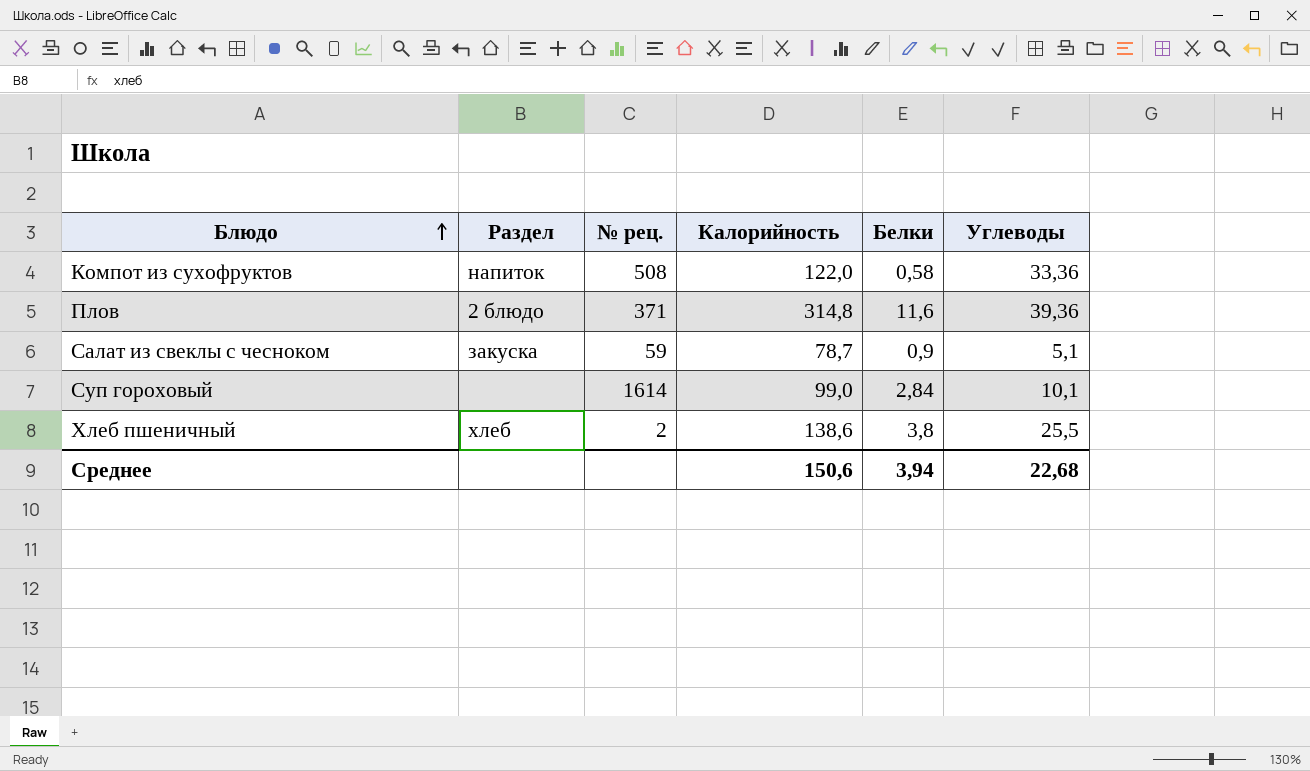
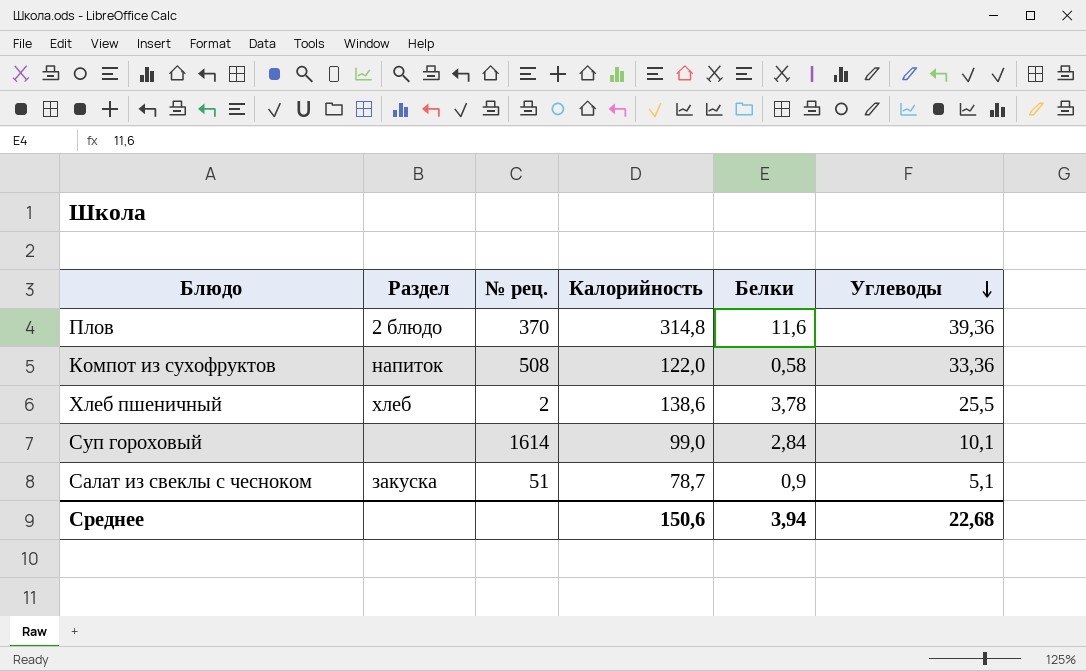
row order: Блюдо ascending -> Углеводы descending
Плов | № рец.: 371 -> 370
Хлеб пшеничный | Белки: 3,8 -> 3,78
Салат из свеклы с чесноком | № рец.: 59 -> 51

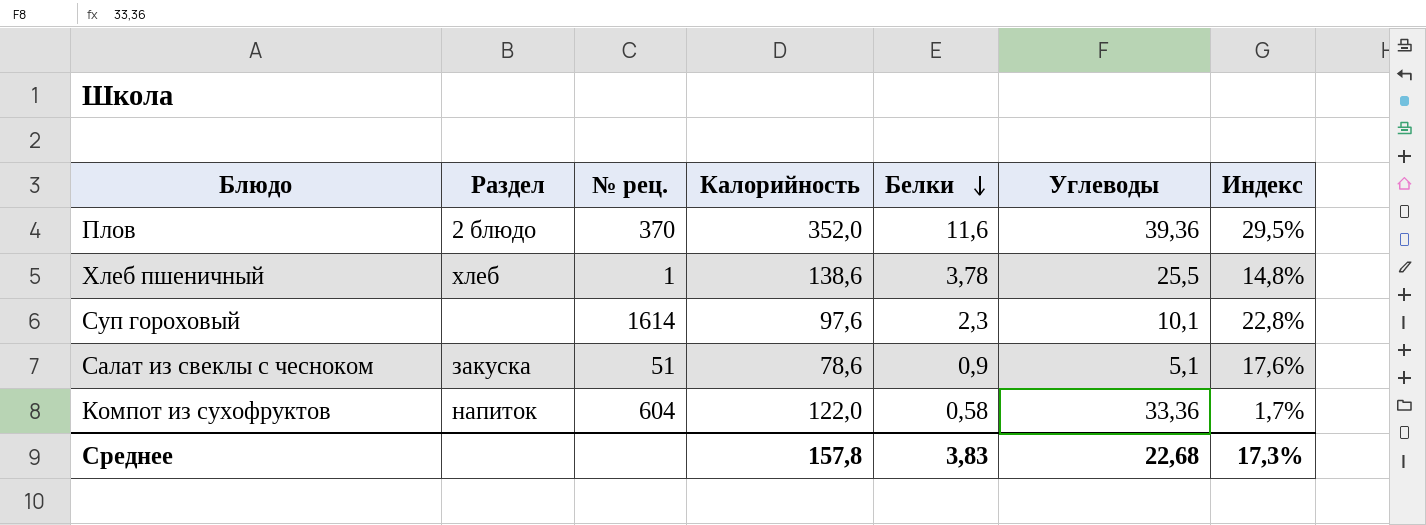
row order: Углеводы descending -> Белки descending
column Индекс | formula: none -> [Белки] / [Углеводы]
Плов | Калорийность: 314,8 -> 352,0
Хлеб пшеничный | № рец.: 2 -> 1
Суп гороховый | Калорийность: 99,0 -> 97,6
Суп гороховый | Белки: 2,84 -> 2,3
Салат из свеклы с чесноком | Калорийность: 78,7 -> 78,6
Компот из сухофруктов | № рец.: 508 -> 604
Среднее | Калорийность: 150,6 -> 157,8
Среднее | Белки: 3,94 -> 3,83

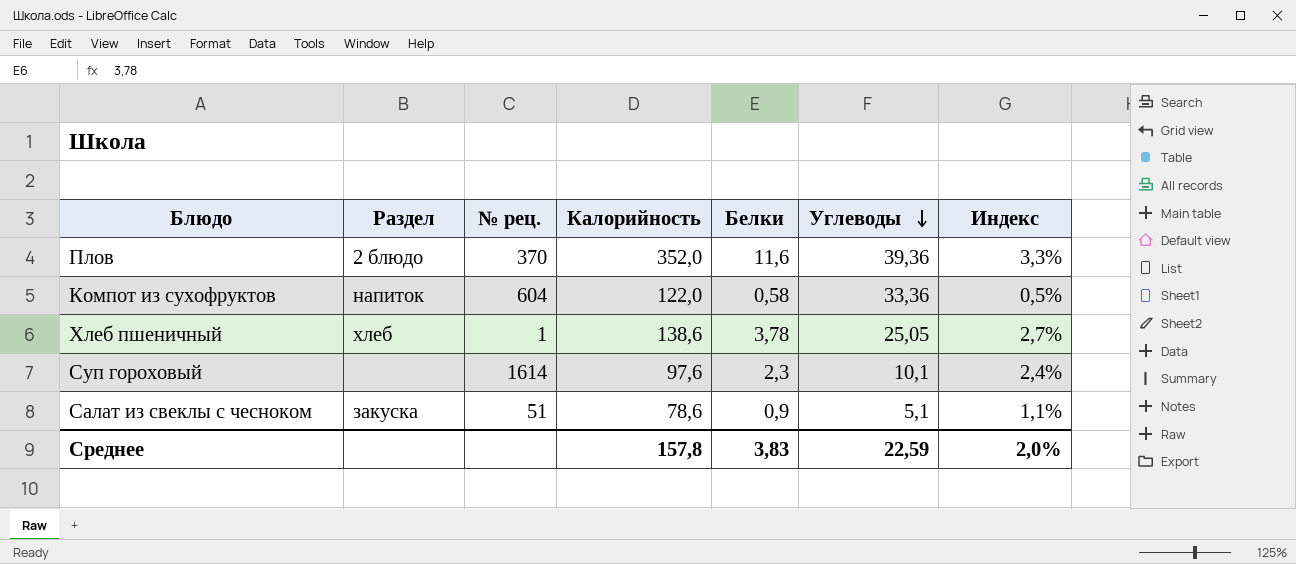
row order: Белки descending -> Углеводы descending
column Индекс | formula: [Белки] / [Углеводы] -> [Белки] / [Калорийность]
Хлеб пшеничный | Углеводы: 25,5 -> 25,05
Среднее | Углеводы: 22,68 -> 22,59
Среднее | Индекс: 17,3% -> 2,0%

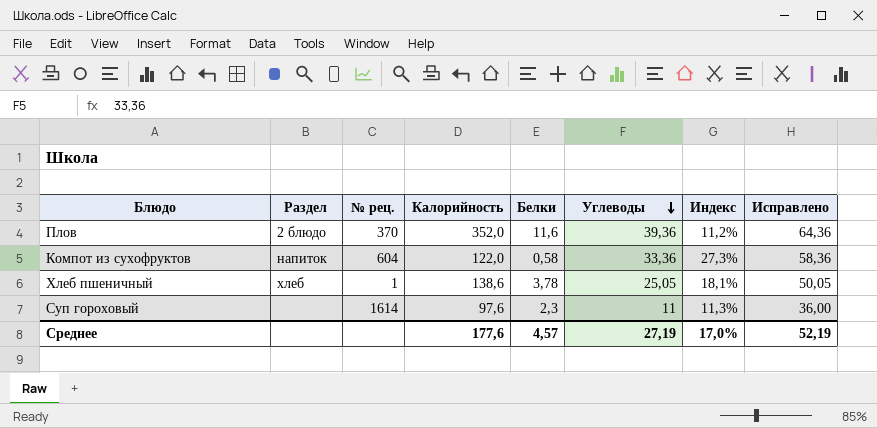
column Индекс | formula: [Белки] / [Калорийность] -> [Углеводы] / [Калорийность]
column Исправлено | formula: none -> [Углеводы] + 25
row Салат из свеклы с чесноком: закуска | 51 | 78,6 | 0,9 | 5,1 | 1,1% -> none
Суп гороховый | Углеводы: 10,1 -> 11
Среднее | Калорийность: 157,8 -> 177,6
Среднее | Белки: 3,83 -> 4,57
Среднее | Углеводы: 22,59 -> 27,19
Среднее | Индекс: 2,0% -> 17,0%

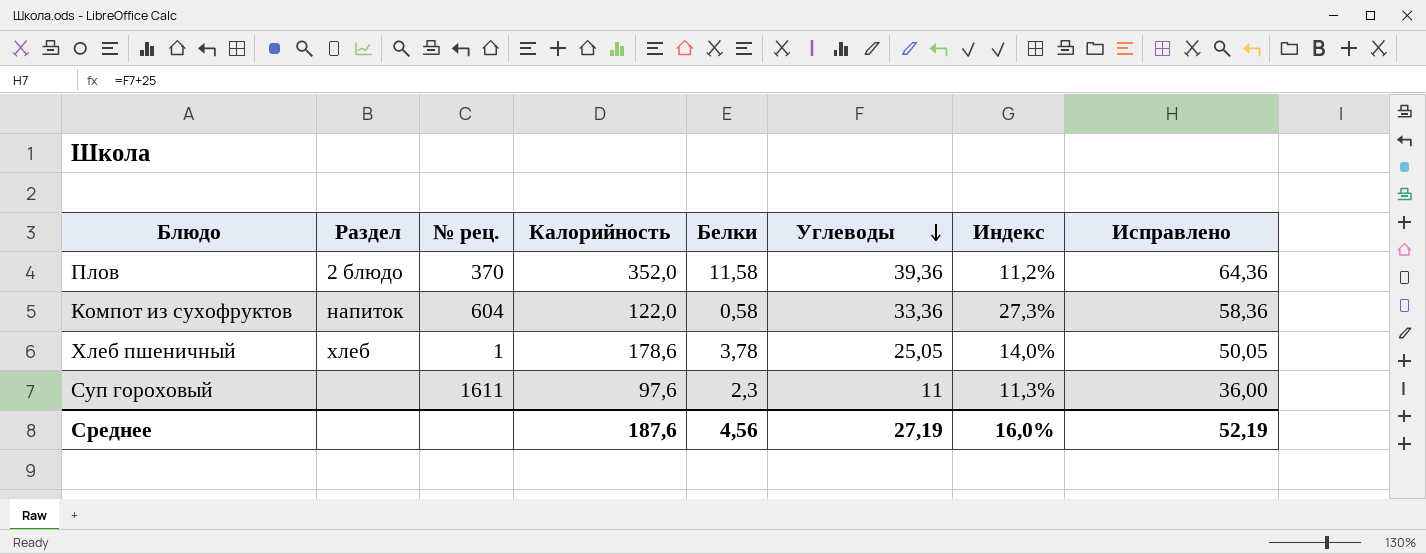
Плов | Белки: 11,6 -> 11,58
Хлеб пшеничный | Калорийность: 138,6 -> 178,6
Хлеб пшеничный | Индекс: 18,1% -> 14,0%
Суп гороховый | № рец.: 1614 -> 1611
Среднее | Калорийность: 177,6 -> 187,6
Среднее | Белки: 4,57 -> 4,56
Среднее | Индекс: 17,0% -> 16,0%

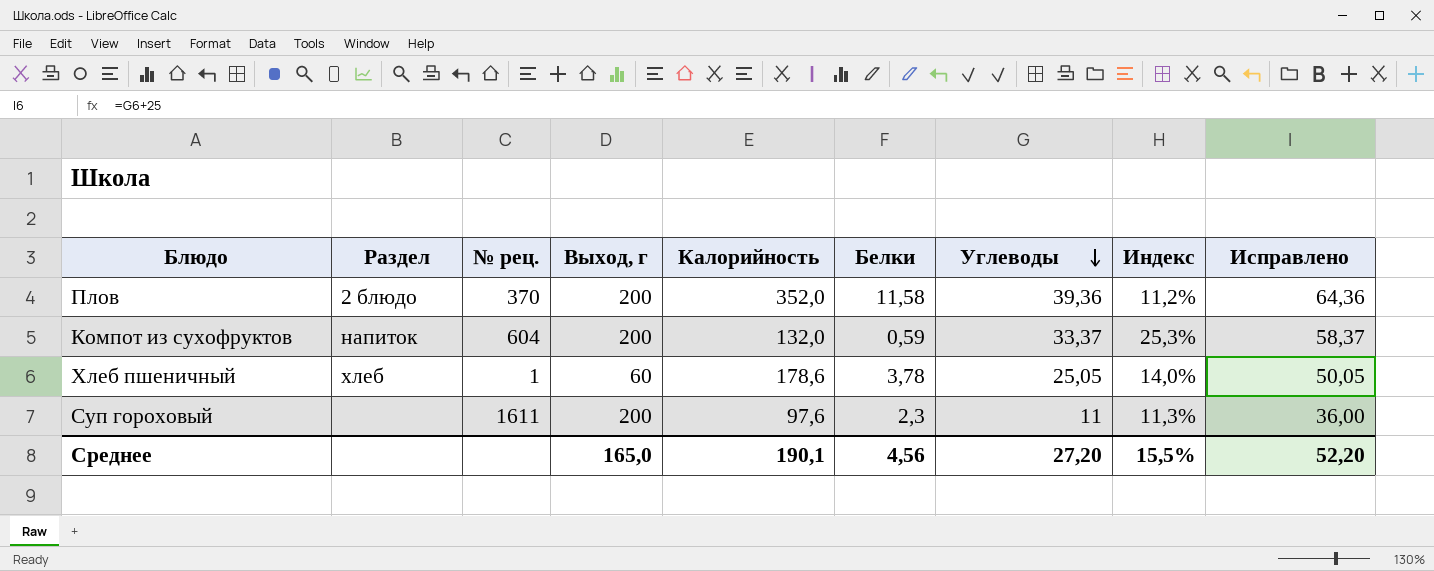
column Выход, г | position: none -> 4
Компот из сухофруктов | Калорийность: 122,0 -> 132,0
Компот из сухофруктов | Белки: 0,58 -> 0,59
Компот из сухофруктов | Углеводы: 33,36 -> 33,37
Компот из сухофруктов | Индекс: 27,3% -> 25,3%
Компот из сухофруктов | Исправлено: 58,36 -> 58,37
Среднее | Калорийность: 187,6 -> 190,1
Среднее | Углеводы: 27,19 -> 27,20
Среднее | Индекс: 16,0% -> 15,5%
Среднее | Исправлено: 52,19 -> 52,20

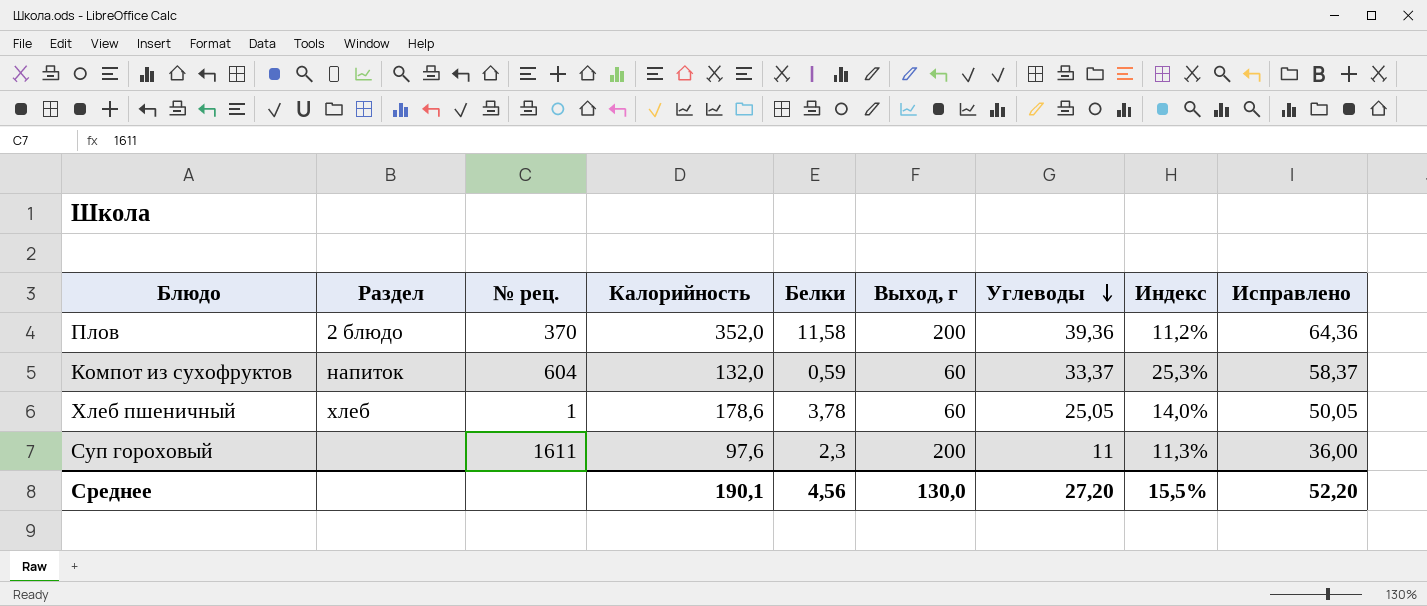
column Выход, г | position: 4 -> 6
Компот из сухофруктов | Выход, г: 200 -> 60
Среднее | Выход, г: 165,0 -> 130,0

